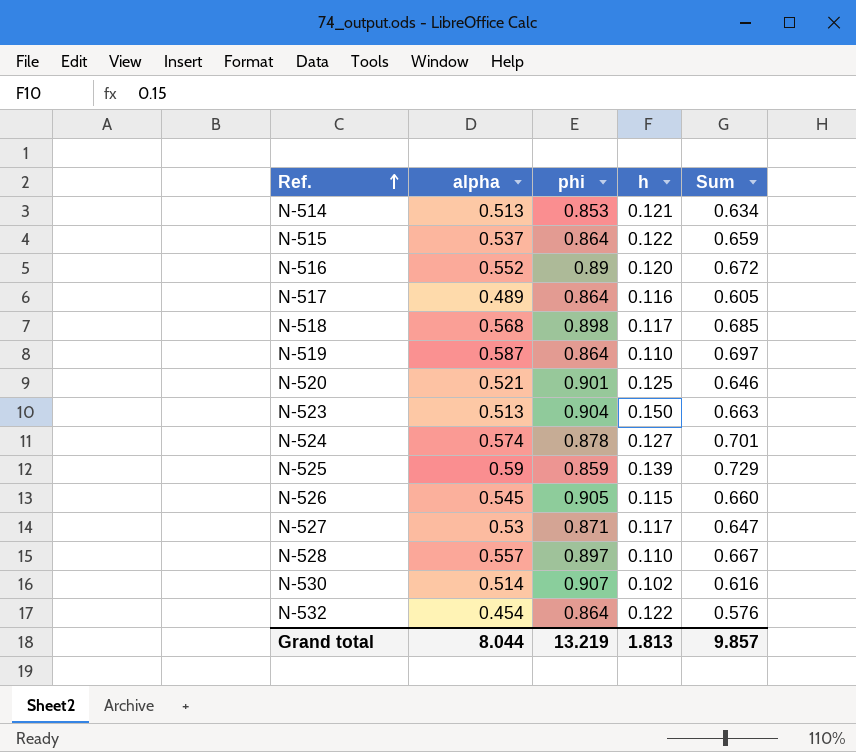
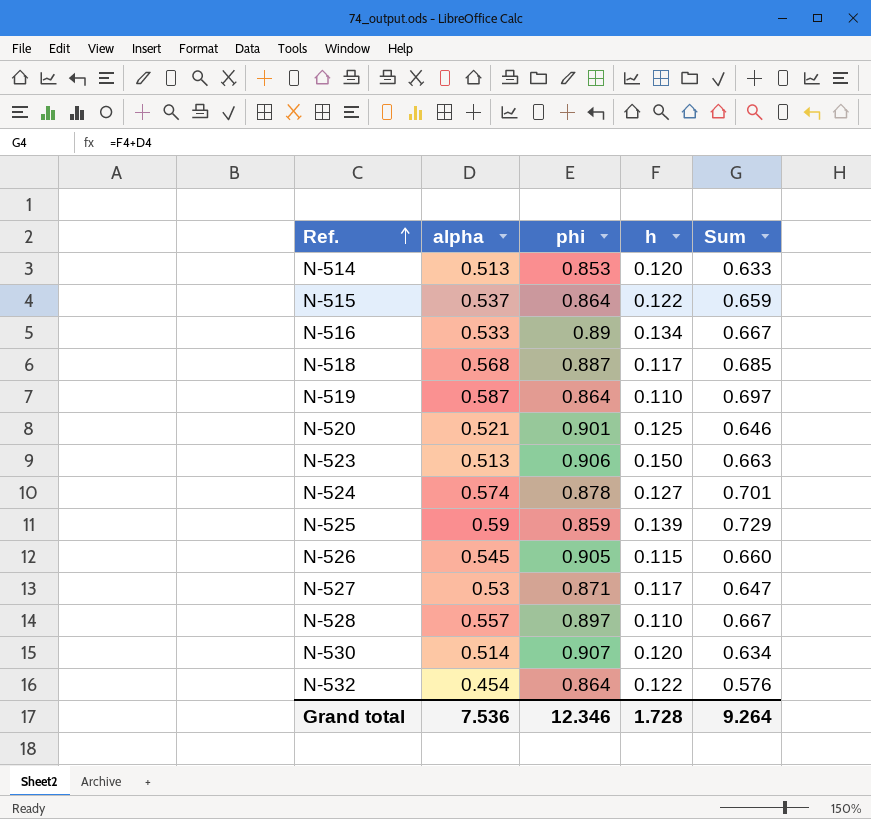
row N-517: 0.489 | 0.864 | 0.116 | 0.605 -> none
N-514 | h: 0.121 -> 0.120
N-514 | Sum: 0.634 -> 0.633
N-516 | alpha: 0.552 -> 0.533
N-516 | h: 0.120 -> 0.134
N-516 | Sum: 0.672 -> 0.667
N-518 | phi: 0.898 -> 0.887
N-523 | phi: 0.904 -> 0.906
N-530 | h: 0.102 -> 0.120
N-530 | Sum: 0.616 -> 0.634
Grand total | alpha: 8.044 -> 7.536
Grand total | phi: 13.219 -> 12.346
Grand total | h: 1.813 -> 1.728
Grand total | Sum: 9.857 -> 9.264

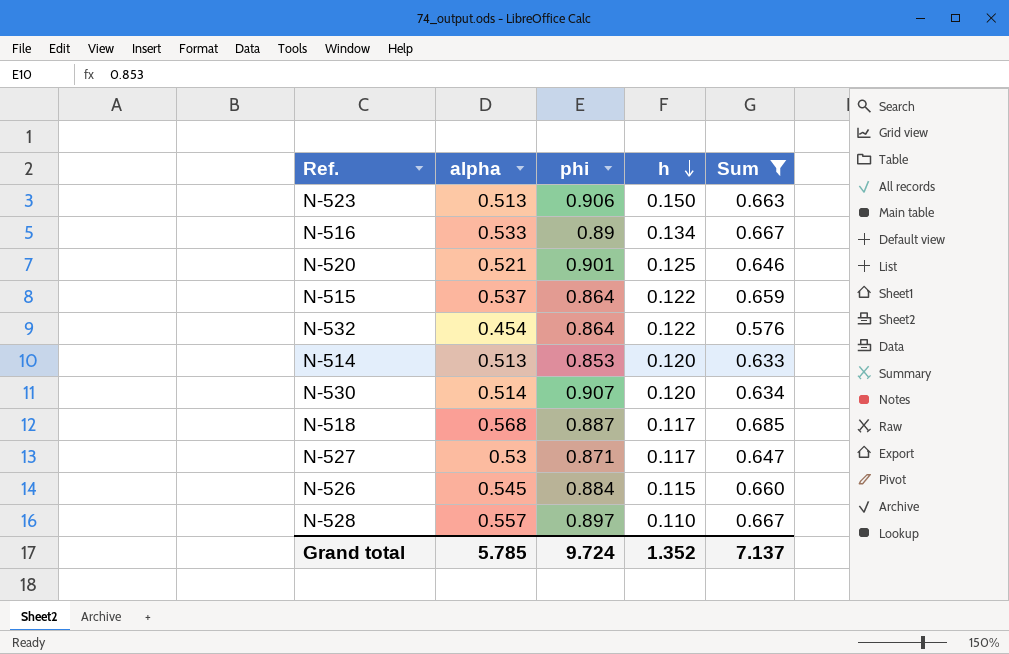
filter: none -> Sum <= 0.685
row order: Ref. ascending -> h descending
N-526 | phi: 0.905 -> 0.884
Grand total | alpha: 7.536 -> 5.785
Grand total | phi: 12.346 -> 9.724
Grand total | h: 1.728 -> 1.352
Grand total | Sum: 9.264 -> 7.137

